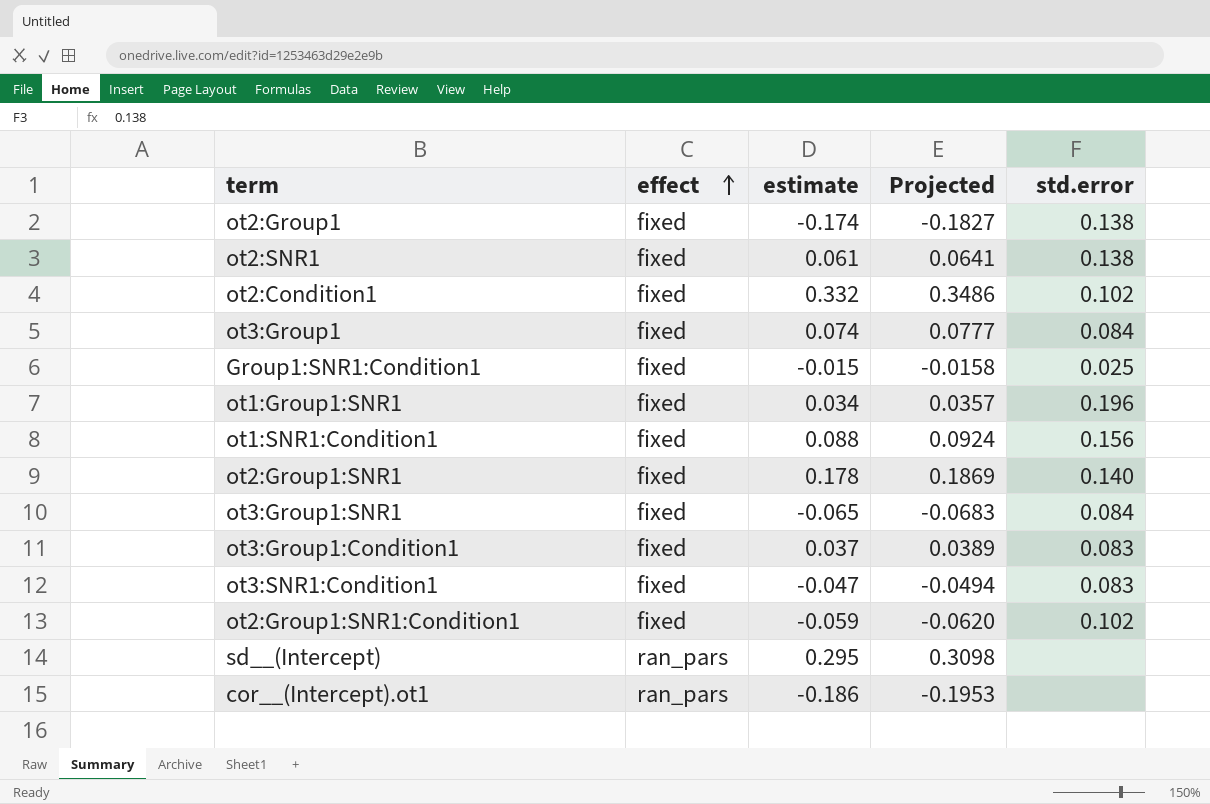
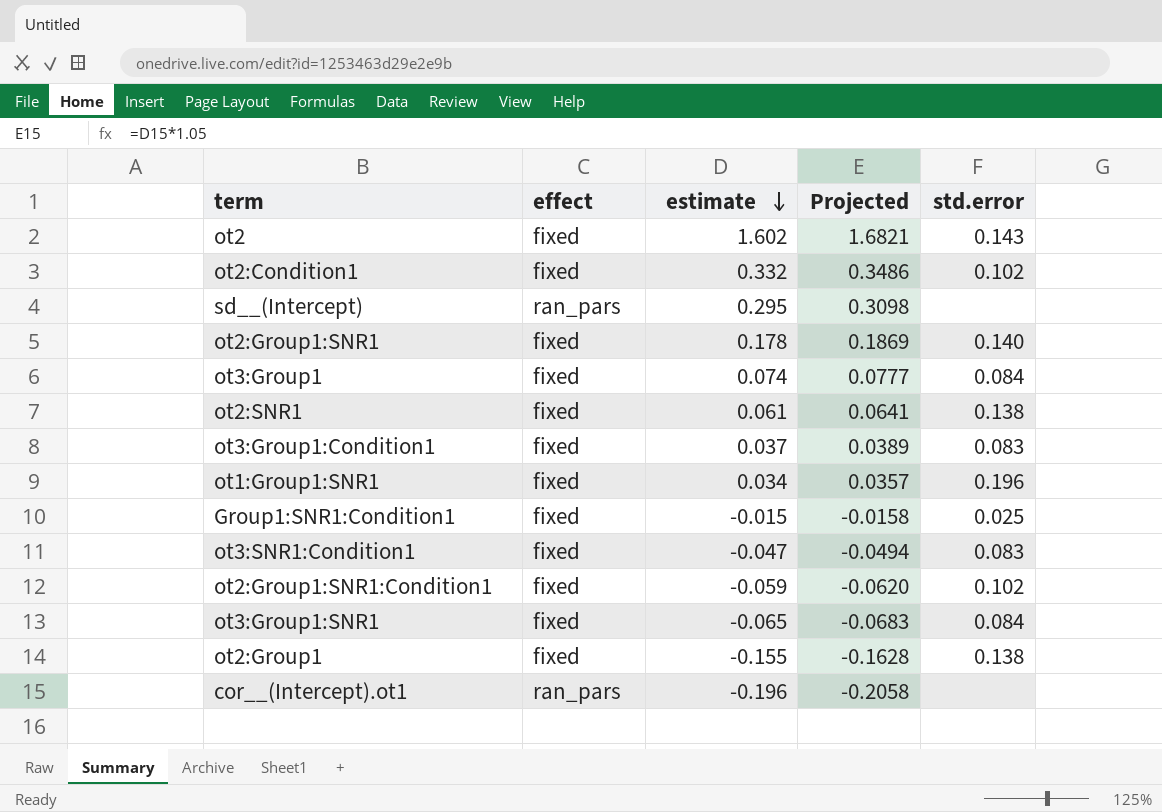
row order: effect ascending -> estimate descending
row ot1:SNR1:Condition1: fixed | 0.088 | 0.0924 | 0.156 -> none
row ot2: none -> fixed | 1.602 | 1.6821 | 0.143
ot2:Group1 | estimate: -0.174 -> -0.155
ot2:Group1 | Projected: -0.1827 -> -0.1628
cor__(Intercept).ot1 | estimate: -0.186 -> -0.196
cor__(Intercept).ot1 | Projected: -0.1953 -> -0.2058

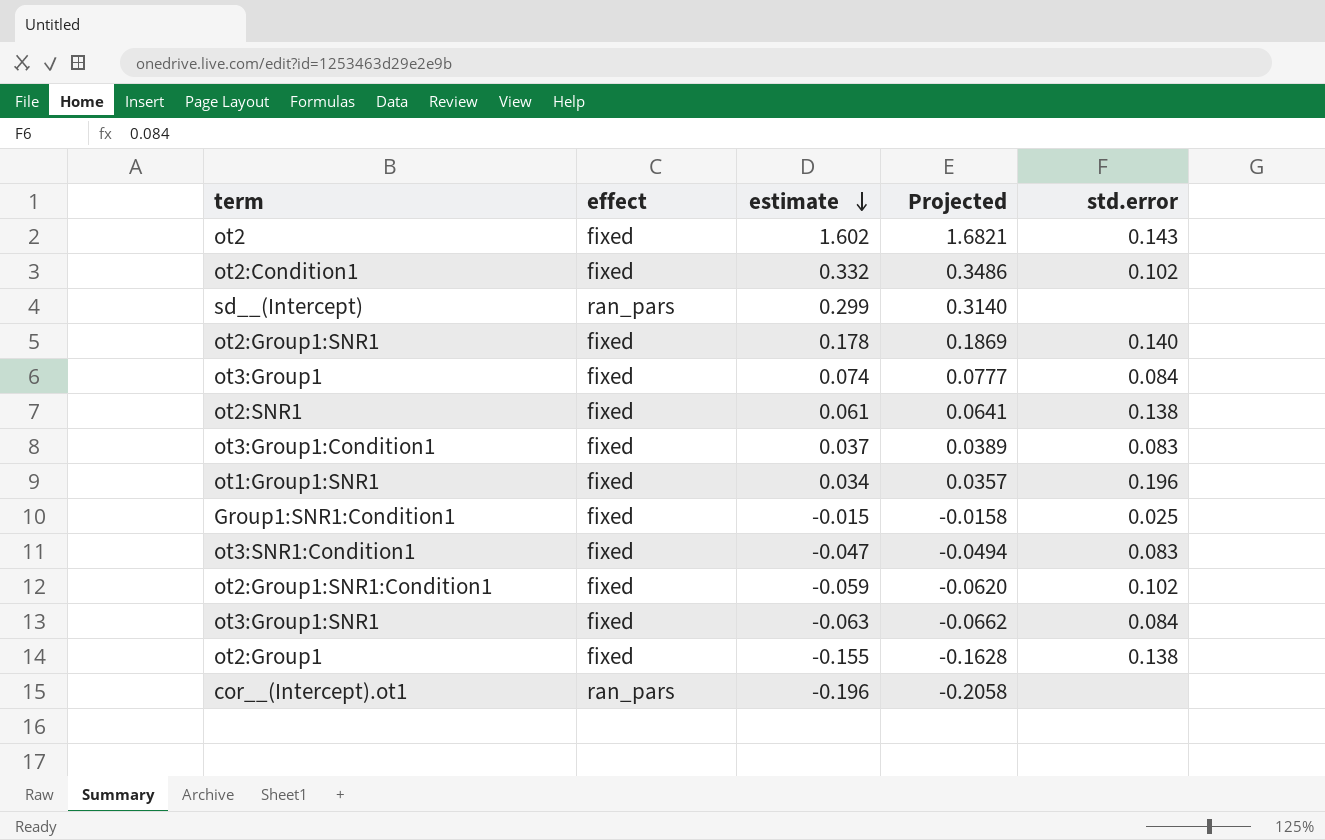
sd__(Intercept) | estimate: 0.295 -> 0.299
sd__(Intercept) | Projected: 0.3098 -> 0.3140
ot3:Group1:SNR1 | estimate: -0.065 -> -0.063
ot3:Group1:SNR1 | Projected: -0.0683 -> -0.0662

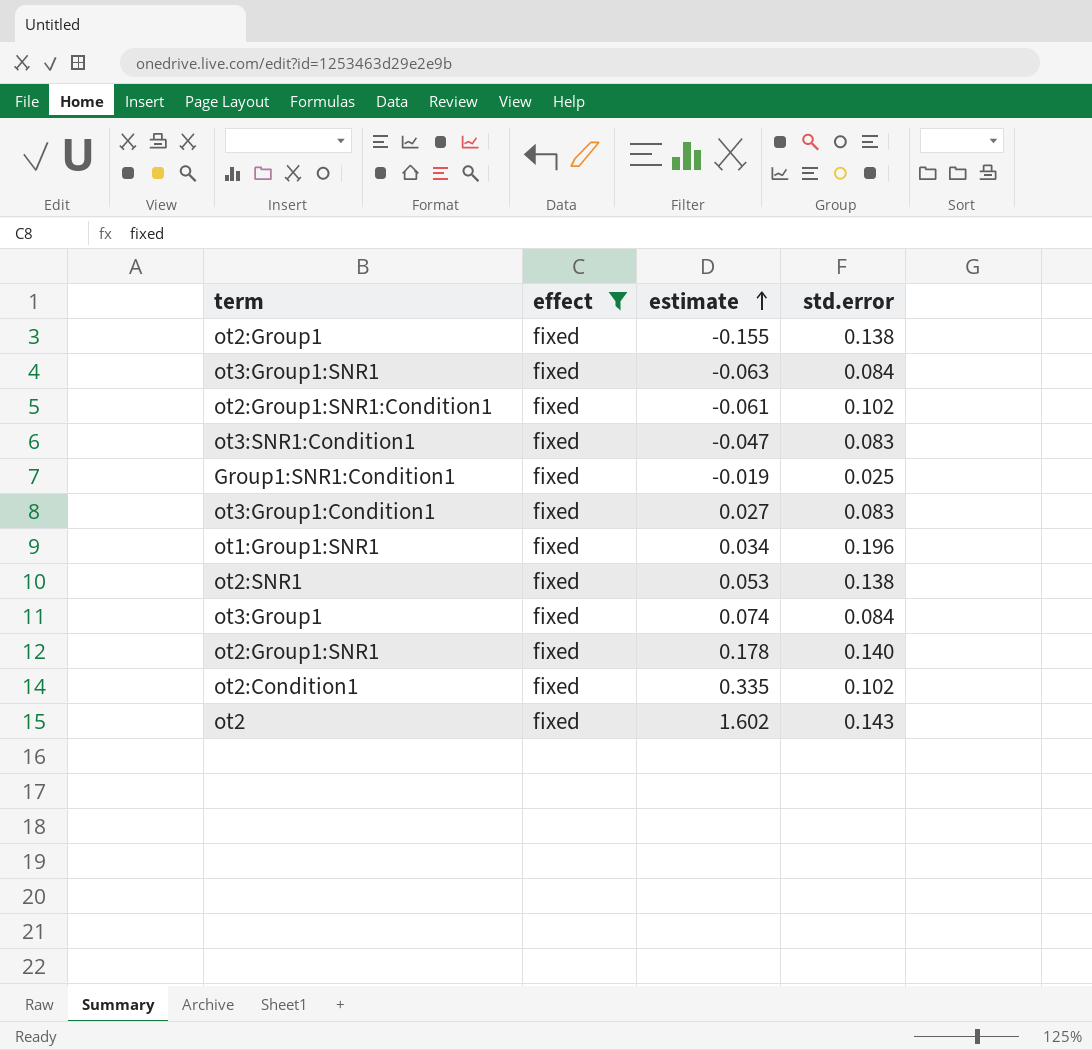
filter: none -> effect = fixed
row order: estimate descending -> estimate ascending
column Projected | formula: [estimate] * 1.05 -> none
ot2:Group1:SNR1:Condition1 | estimate: -0.059 -> -0.061
Group1:SNR1:Condition1 | estimate: -0.015 -> -0.019
ot3:Group1:Condition1 | estimate: 0.037 -> 0.027
ot2:SNR1 | estimate: 0.061 -> 0.053
ot2:Condition1 | estimate: 0.332 -> 0.335

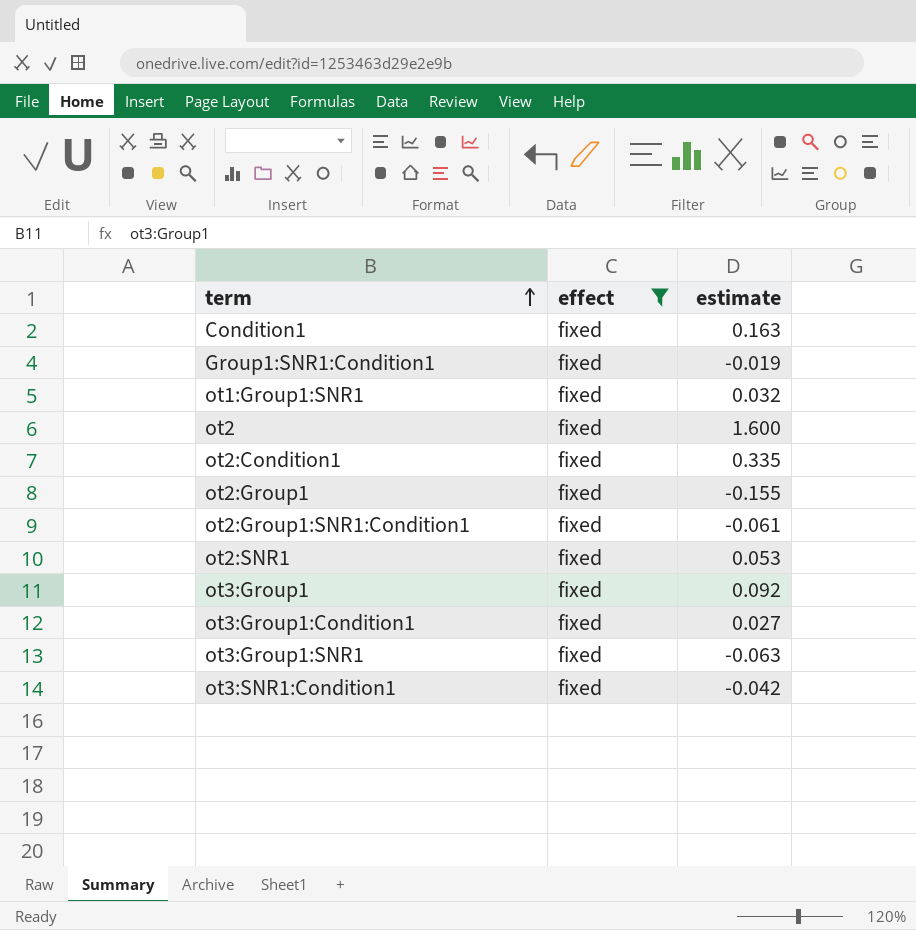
row order: estimate ascending -> term ascending
column std.error | position: 4 -> none
row ot2:Group1:SNR1: fixed | 0.178 | 0.140 -> none
row Condition1: none -> fixed | 0.163
ot1:Group1:SNR1 | estimate: 0.034 -> 0.032
ot2 | estimate: 1.602 -> 1.600
ot3:Group1 | estimate: 0.074 -> 0.092
ot3:SNR1:Condition1 | estimate: -0.047 -> -0.042

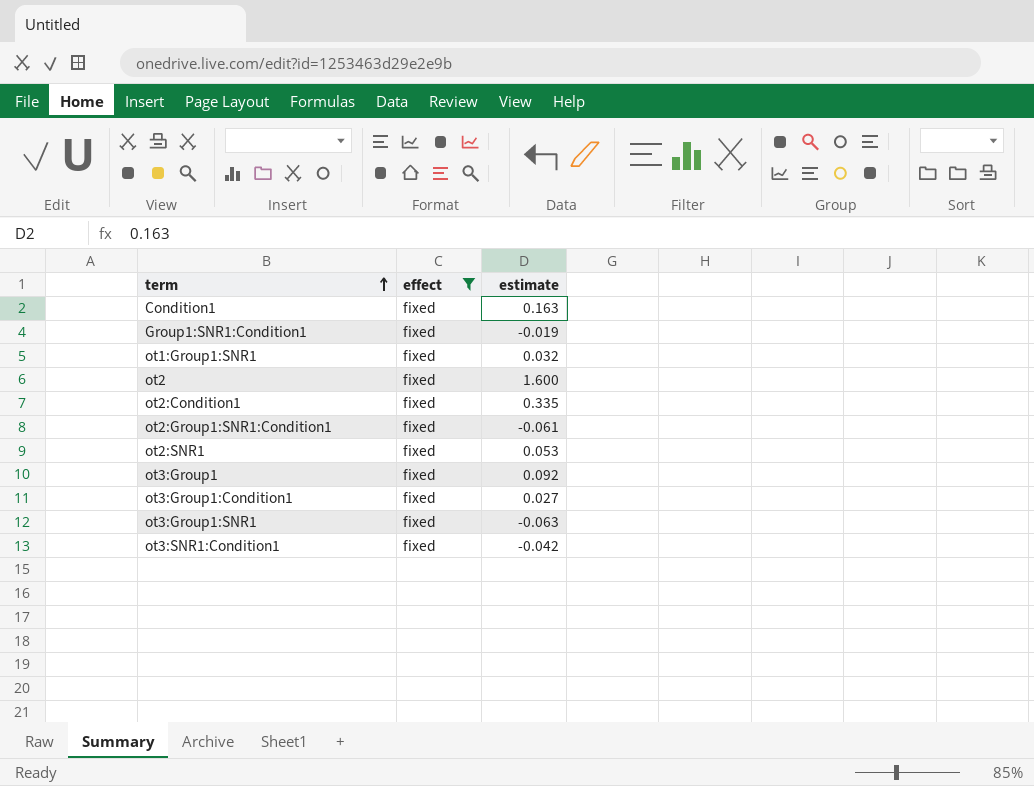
row ot2:Group1: fixed | -0.155 -> none

